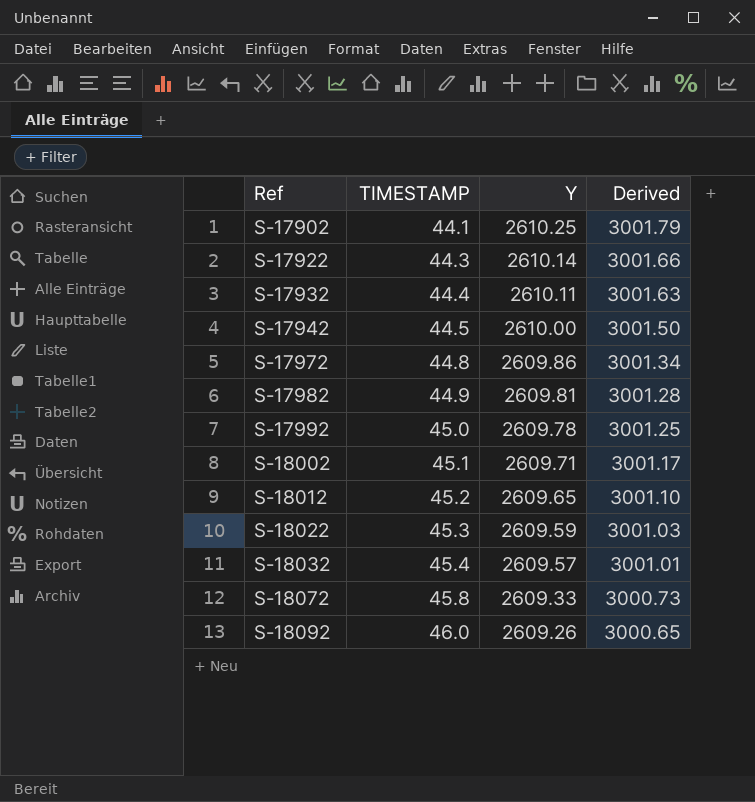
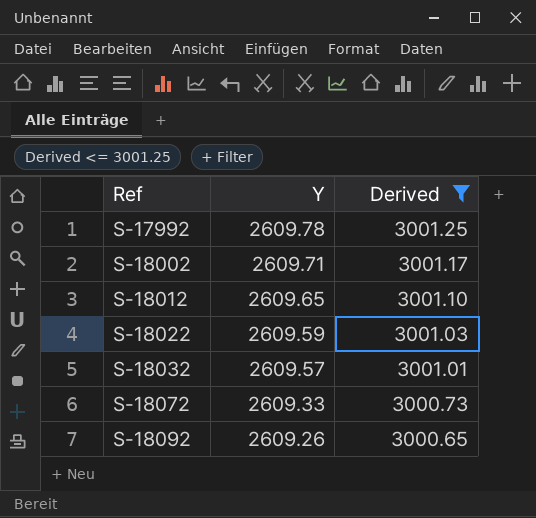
filter: none -> Derived <= 3001.25
column TIMESTAMP | position: 2 -> none

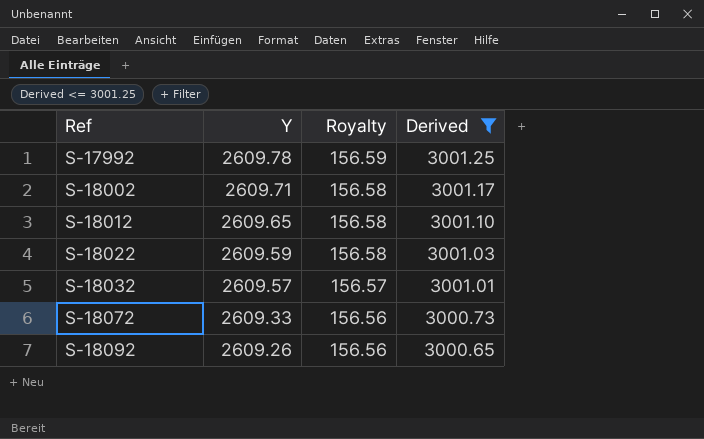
column Royalty | formula: none -> [Y] * 0.06

